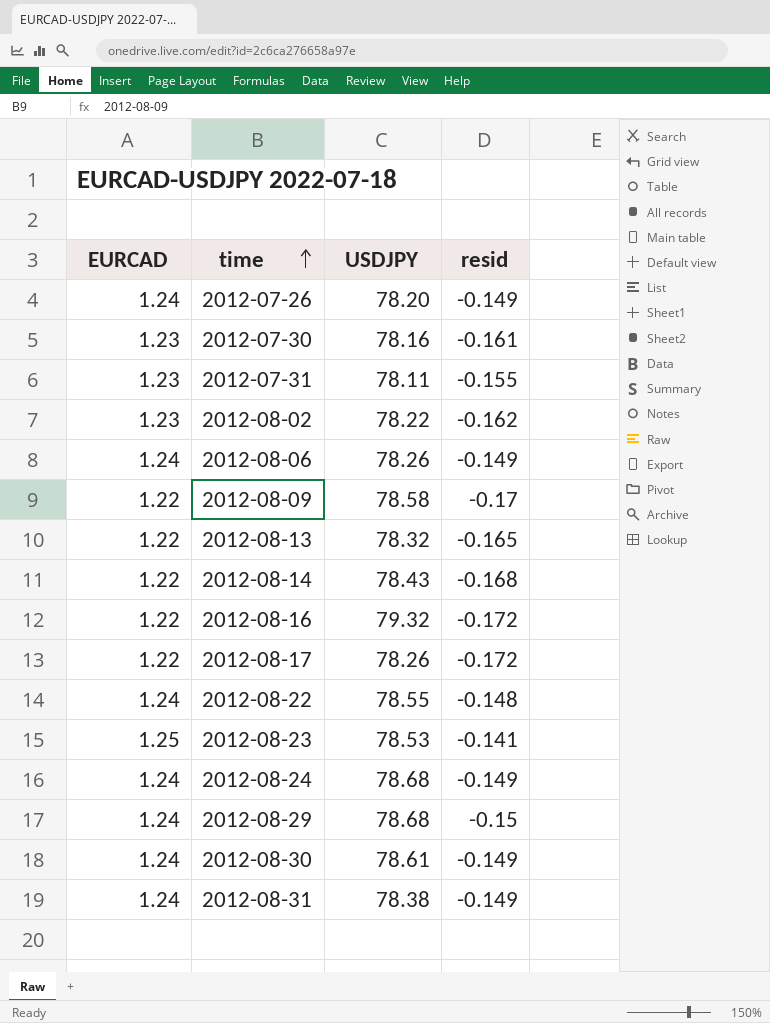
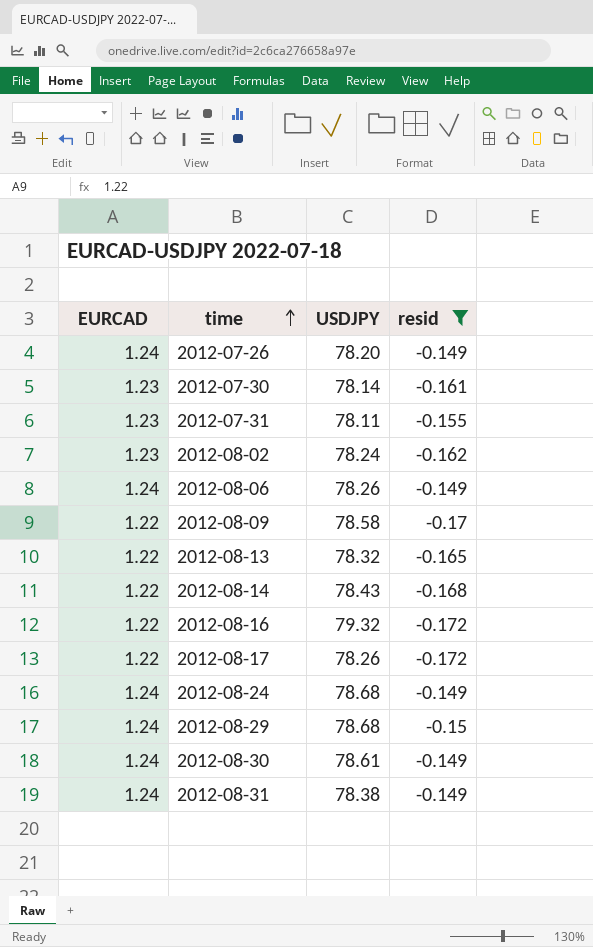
filter: none -> resid <= -0.149
2012-07-30 | USDJPY: 78.16 -> 78.14
2012-08-02 | USDJPY: 78.22 -> 78.24

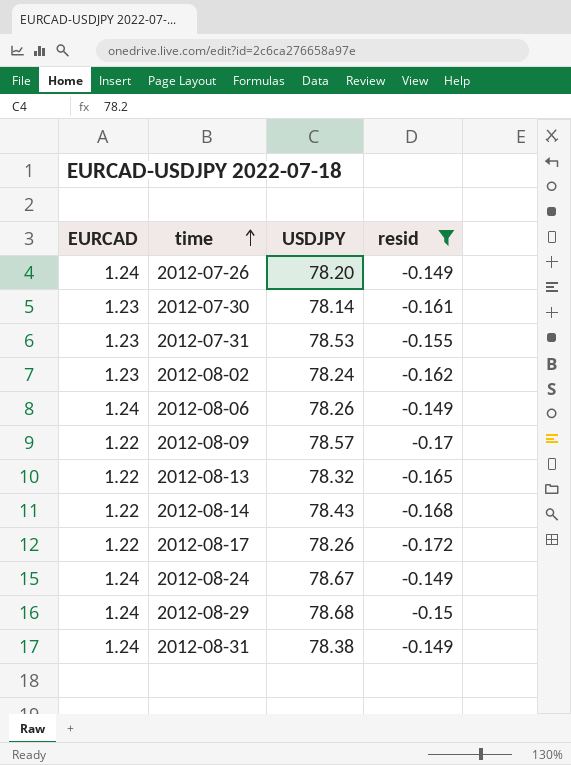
row 2012-08-16: 1.22 | 79.32 | -0.172 -> none
row 2012-08-30: 1.24 | 78.61 | -0.149 -> none
2012-07-31 | USDJPY: 78.11 -> 78.53
2012-08-09 | USDJPY: 78.58 -> 78.57
2012-08-24 | USDJPY: 78.68 -> 78.67

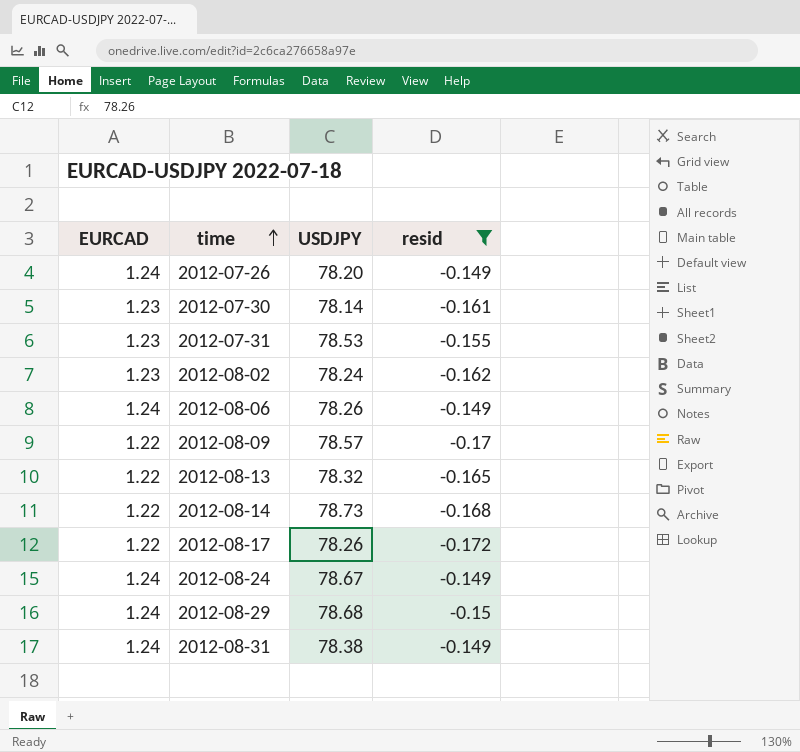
2012-08-14 | USDJPY: 78.43 -> 78.73

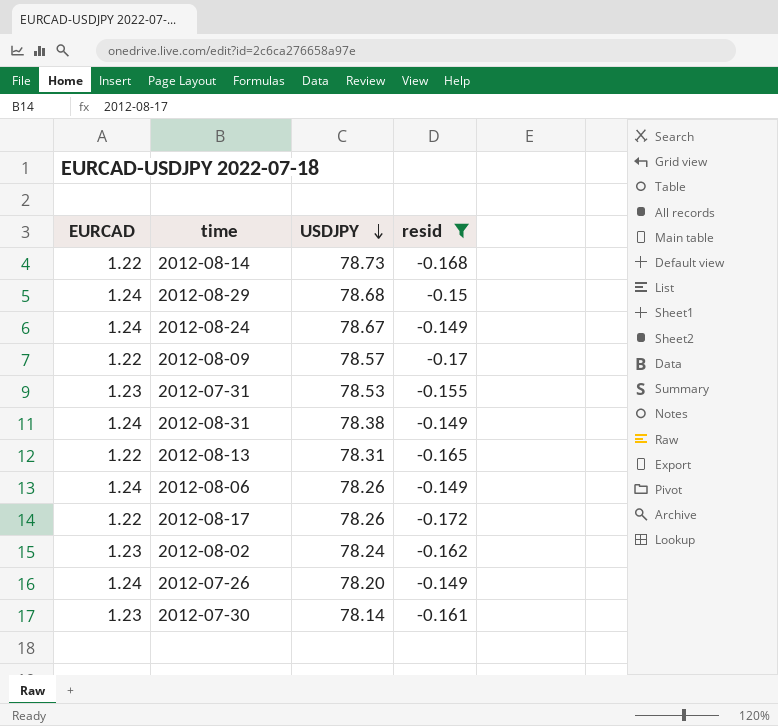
row order: time ascending -> USDJPY descending
2012-08-13 | USDJPY: 78.32 -> 78.31

